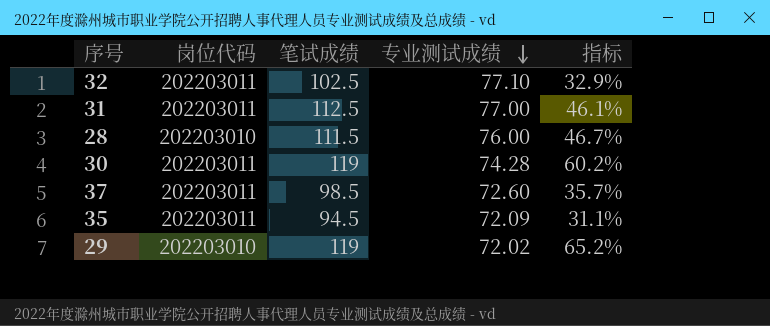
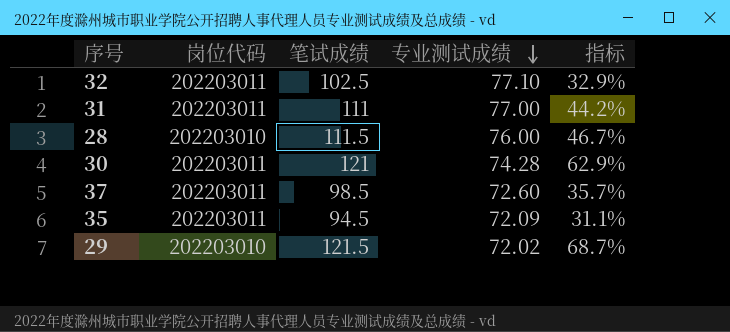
31 | 笔试成绩: 112.5 -> 111
31 | 指标: 46.1% -> 44.2%
30 | 笔试成绩: 119 -> 121
30 | 指标: 60.2% -> 62.9%
29 | 笔试成绩: 119 -> 121.5
29 | 指标: 65.2% -> 68.7%

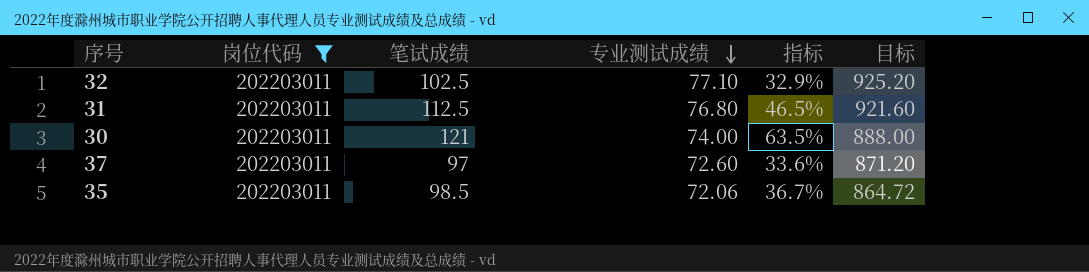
filter: none -> 岗位代码 = 202203011
column 目标 | formula: none -> [专业测试成绩] * 12
31 | 笔试成绩: 111 -> 112.5
31 | 专业测试成绩: 77.00 -> 76.80
31 | 指标: 44.2% -> 46.5%
30 | 专业测试成绩: 74.28 -> 74.00
30 | 指标: 62.9% -> 63.5%
37 | 笔试成绩: 98.5 -> 97
37 | 指标: 35.7% -> 33.6%
35 | 笔试成绩: 94.5 -> 98.5
35 | 专业测试成绩: 72.09 -> 72.06
35 | 指标: 31.1% -> 36.7%

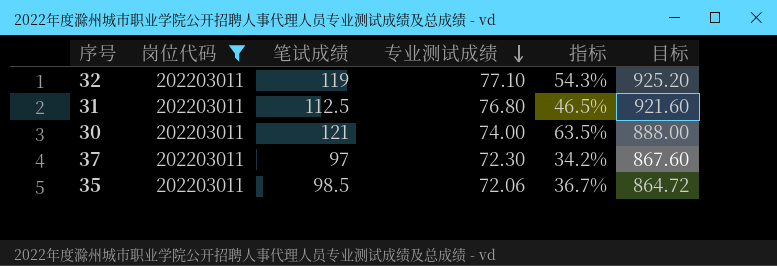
32 | 笔试成绩: 102.5 -> 119
32 | 指标: 32.9% -> 54.3%
37 | 专业测试成绩: 72.60 -> 72.30
37 | 指标: 33.6% -> 34.2%
37 | 目标: 871.20 -> 867.60

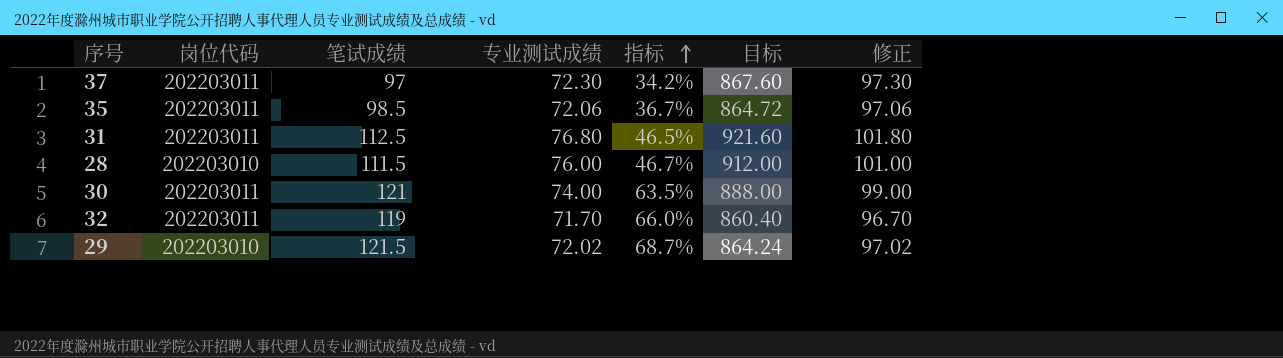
filter: 岗位代码 = 202203011 -> none
row order: 专业测试成绩 descending -> 指标 ascending
column 修正 | formula: none -> [专业测试成绩] + 25
32 | 专业测试成绩: 77.10 -> 71.70
32 | 指标: 54.3% -> 66.0%
32 | 目标: 925.20 -> 860.40

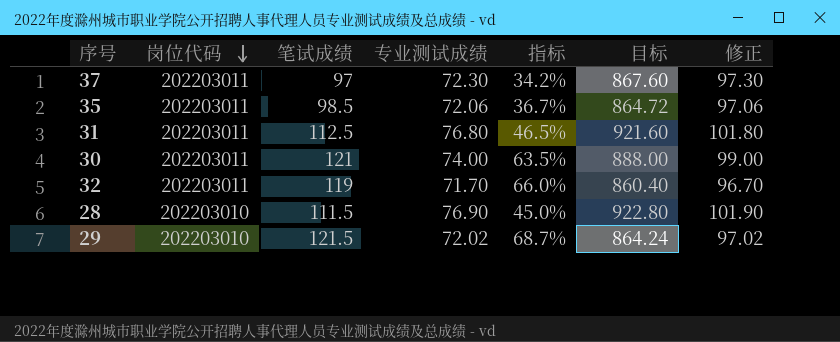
row order: 指标 ascending -> 岗位代码 descending
28 | 专业测试成绩: 76.00 -> 76.90
28 | 指标: 46.7% -> 45.0%
28 | 目标: 912.00 -> 922.80
28 | 修正: 101.00 -> 101.90

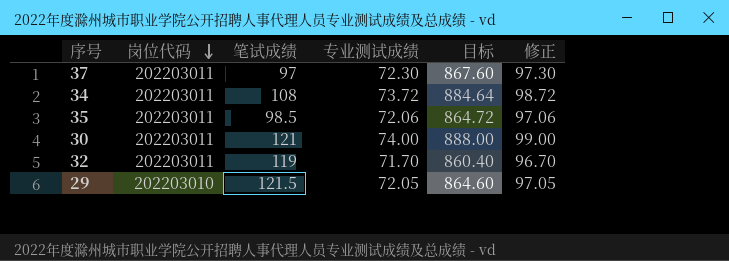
column 指标 | formula: ([笔试成绩] - [专业测试成绩]) / [专业测试成绩] -> none
row 31: 202203011 | 112.5 | 76.80 | 46.5% | 921.60 | 101.80 -> none
row 28: 202203010 | 111.5 | 76.90 | 45.0% | 922.80 | 101.90 -> none
row 34: none -> 202203011 | 108 | 73.72 | 884.64 | 98.72
29 | 专业测试成绩: 72.02 -> 72.05
29 | 目标: 864.24 -> 864.60
29 | 修正: 97.02 -> 97.05

